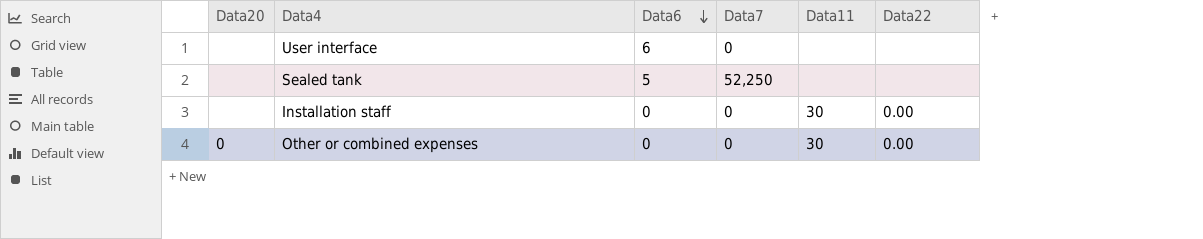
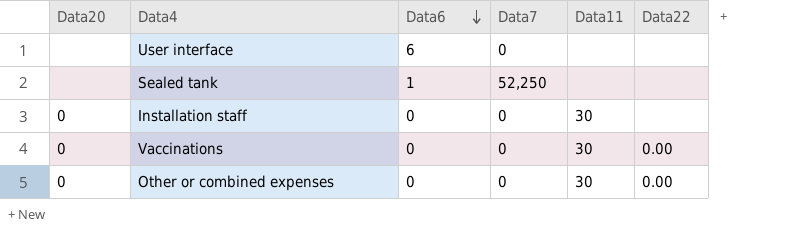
Sealed tank | Data6: 5 -> 1
Installation staff | Data20: none -> 0
Installation staff | Data22: 0.00 -> none
row Vaccinations: none -> 0 | 0 | 0 | 30 | 0.00

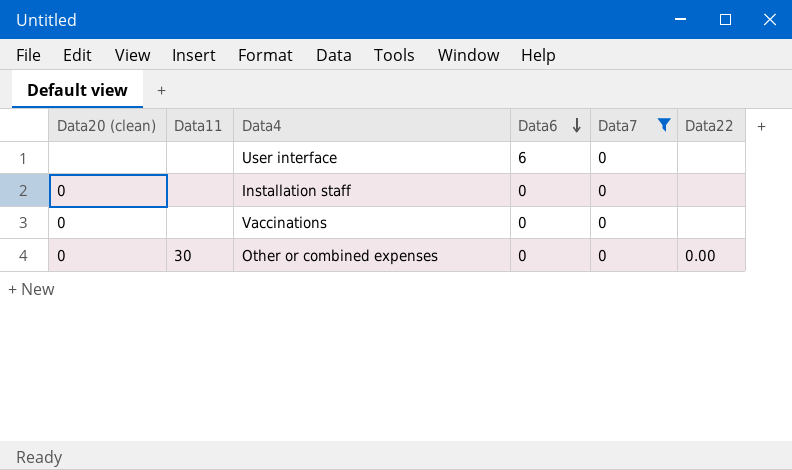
filter: none -> Data7 = 0
column name: Data20 -> Data20 (clean)
column Data11 | position: 5 -> 2
Installation staff | Data11: 30 -> none
Vaccinations | Data11: 30 -> none
Vaccinations | Data22: 0.00 -> none

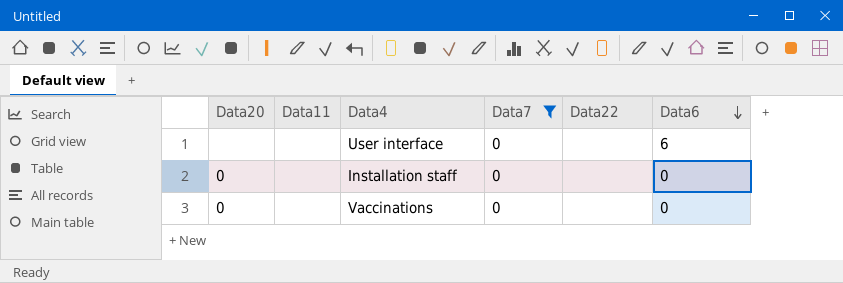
column name: Data20 (clean) -> Data20
column Data6 | position: 4 -> 6
row Other or combined expenses: 0 | 30 | 0 | 0 | 0.00 -> none

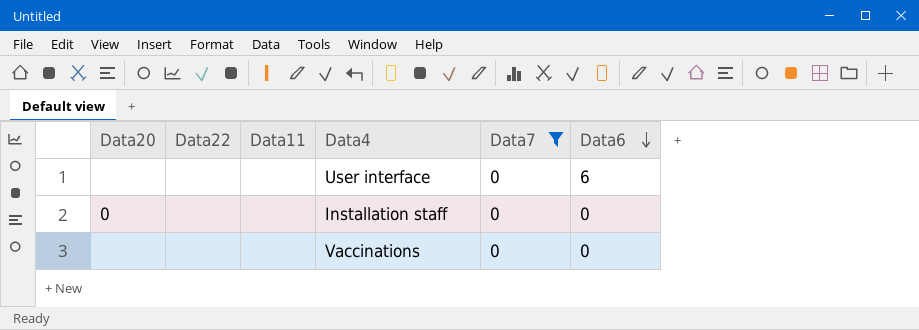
column Data22 | position: 5 -> 2
Vaccinations | Data20: 0 -> none

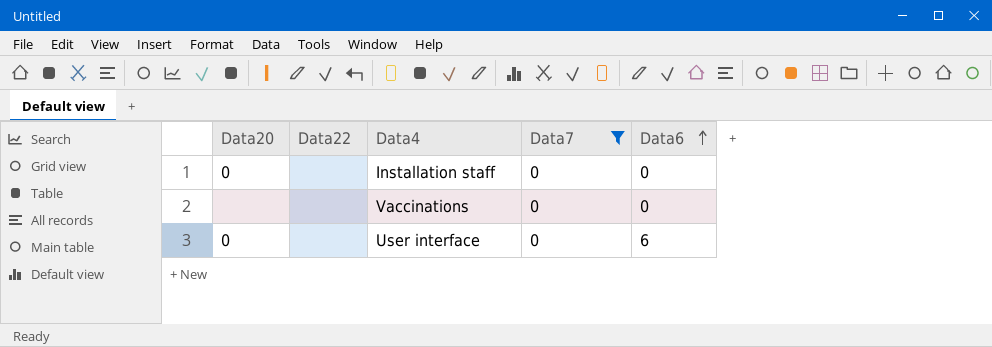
row order: Data6 descending -> Data6 ascending
column Data11 | position: 3 -> none
User interface | Data20: none -> 0

